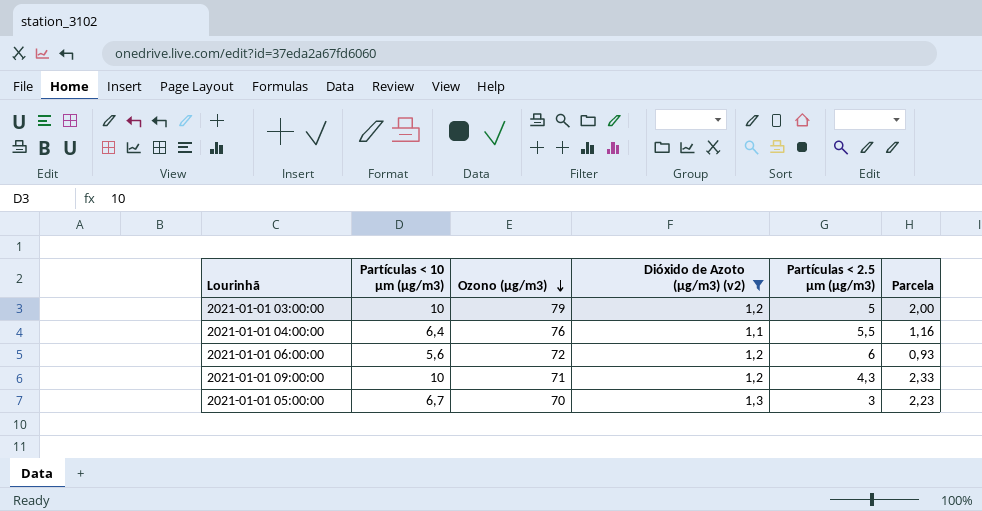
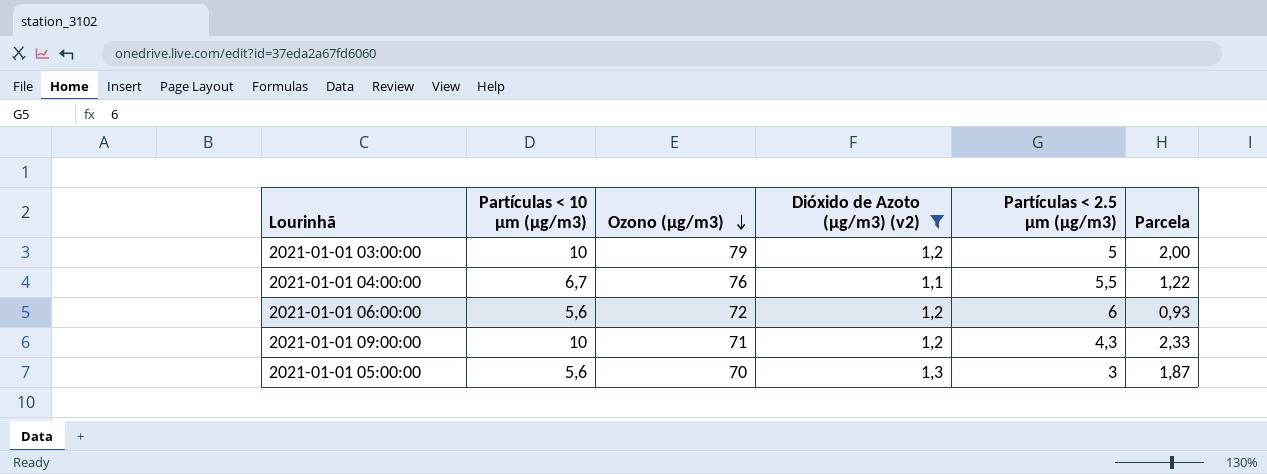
2021-01-01 04:00:00 | Partículas < 10 µm (µg/m3): 6,4 -> 6,7
2021-01-01 04:00:00 | Parcela: 1,16 -> 1,22
2021-01-01 05:00:00 | Partículas < 10 µm (µg/m3): 6,7 -> 5,6
2021-01-01 05:00:00 | Parcela: 2,23 -> 1,87

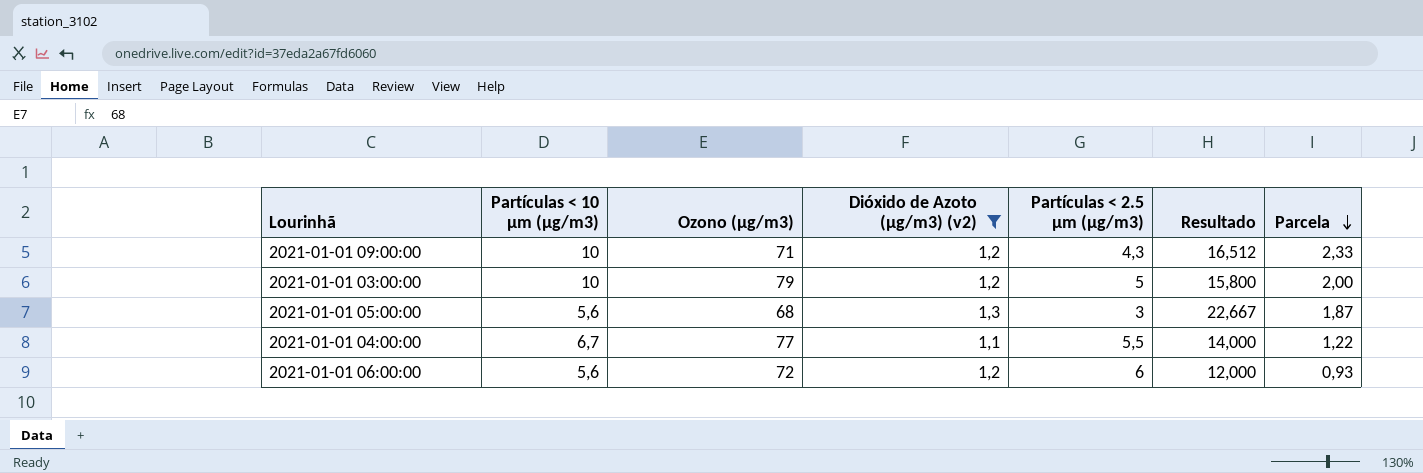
row order: Ozono (µg/m3) descending -> Parcela descending
column Resultado | formula: none -> [Ozono (µg/m3)] / [Partículas < 2.5 µm (µg/m3)]
2021-01-01 05:00:00 | Ozono (µg/m3): 70 -> 68
2021-01-01 04:00:00 | Ozono (µg/m3): 76 -> 77

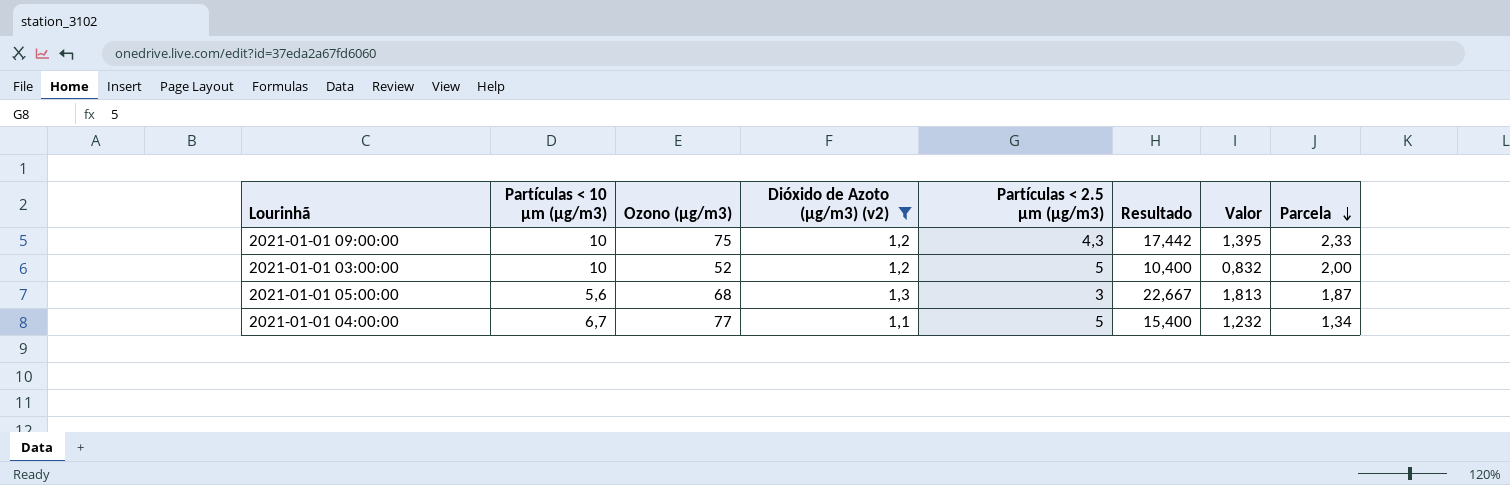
column Valor | formula: none -> [Resultado] * 0,08
row 2021-01-01 06:00:00: 5,6 | 72 | 1,2 | 6 | 12,000 | 0,93 -> none
2021-01-01 09:00:00 | Ozono (µg/m3): 71 -> 75
2021-01-01 09:00:00 | Resultado: 16,512 -> 17,442
2021-01-01 03:00:00 | Ozono (µg/m3): 79 -> 52
2021-01-01 03:00:00 | Resultado: 15,800 -> 10,400
2021-01-01 04:00:00 | Partículas < 2.5 µm (µg/m3): 5,5 -> 5
2021-01-01 04:00:00 | Resultado: 14,000 -> 15,400
2021-01-01 04:00:00 | Parcela: 1,22 -> 1,34

